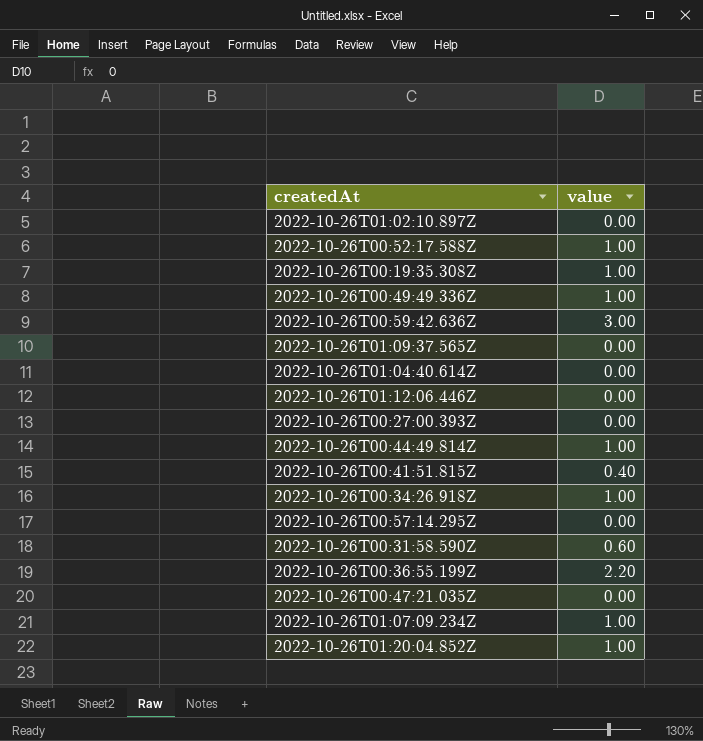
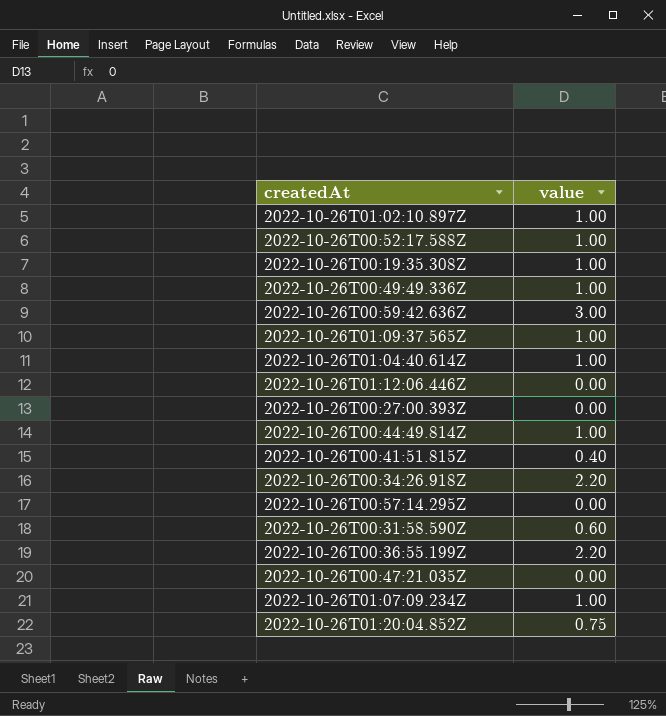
2022-10-26T01:02:10.897Z | value: 0.00 -> 1.00
2022-10-26T01:09:37.565Z | value: 0.00 -> 1.00
2022-10-26T01:04:40.614Z | value: 0.00 -> 1.00
2022-10-26T00:34:26.918Z | value: 1.00 -> 2.20
2022-10-26T01:20:04.852Z | value: 1.00 -> 0.75

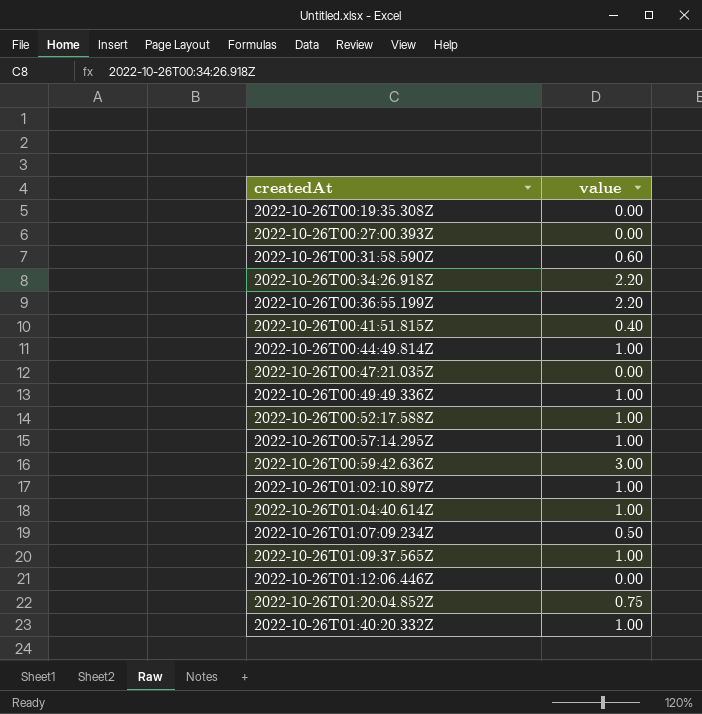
row order: none -> createdAt ascending
2022-10-26T00:19:35.308Z | value: 1.00 -> 0.00
2022-10-26T00:57:14.295Z | value: 0.00 -> 1.00
2022-10-26T01:07:09.234Z | value: 1.00 -> 0.50
row 2022-10-26T01:40:20.332Z: none -> 1.00

